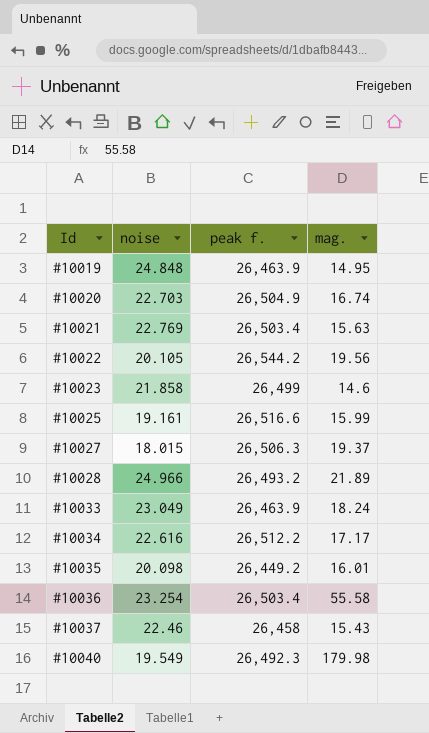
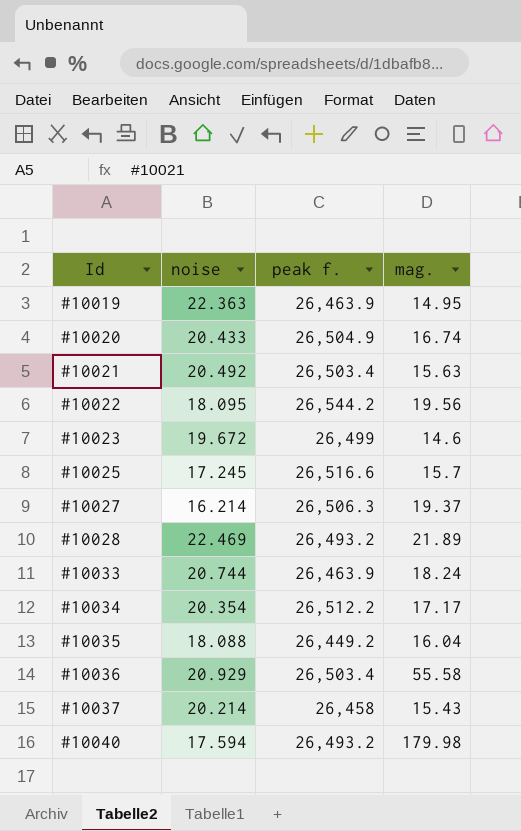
#10019 | noise: 24.848 -> 22.363
#10020 | noise: 22.703 -> 20.433
#10021 | noise: 22.769 -> 20.492
#10022 | noise: 20.105 -> 18.095
#10023 | noise: 21.858 -> 19.672
#10025 | noise: 19.161 -> 17.245
#10025 | mag.: 15.99 -> 15.7
#10027 | noise: 18.015 -> 16.214
#10028 | noise: 24.966 -> 22.469
#10033 | noise: 23.049 -> 20.744
#10034 | noise: 22.616 -> 20.354
#10035 | noise: 20.098 -> 18.088
#10035 | mag.: 16.01 -> 16.04
#10036 | noise: 23.254 -> 20.929
#10037 | noise: 22.46 -> 20.214
#10040 | noise: 19.549 -> 17.594
#10040 | peak f.: 26,492.3 -> 26,493.2

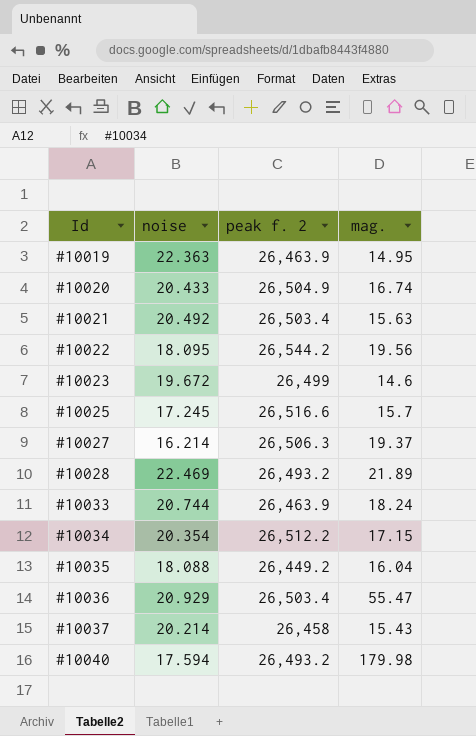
column name: peak f. -> peak f. 2
#10034 | mag.: 17.17 -> 17.15
#10036 | mag.: 55.58 -> 55.47

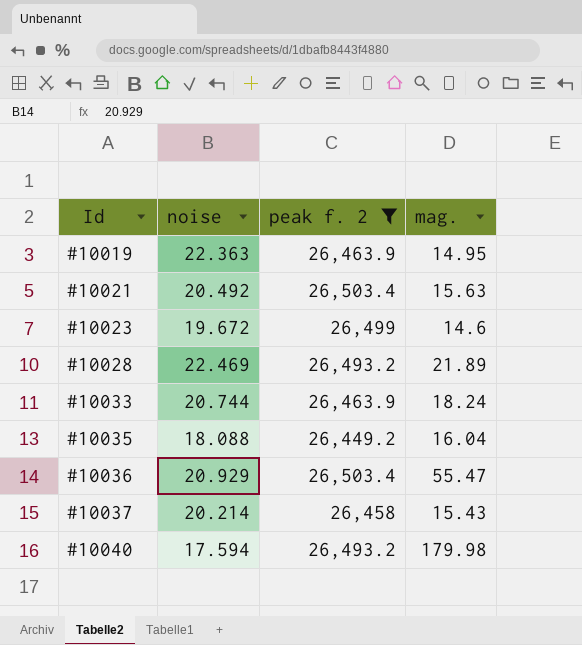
filter: none -> peak f. 2 <= 26,503.4

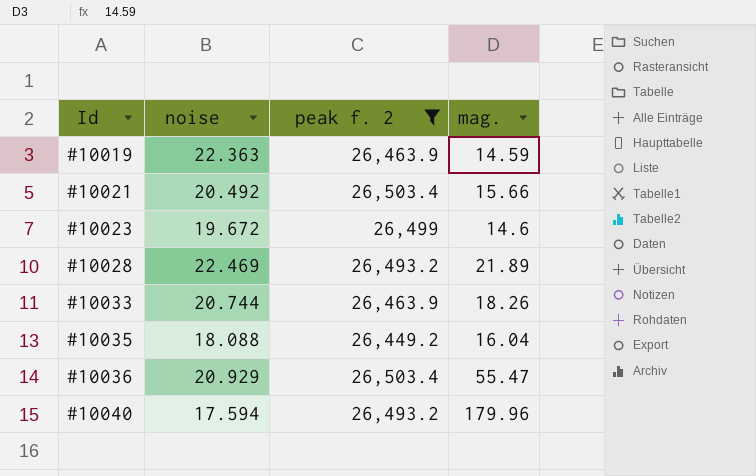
row #10037: 20.214 | 26,458 | 15.43 -> none
#10019 | mag.: 14.95 -> 14.59
#10021 | mag.: 15.63 -> 15.66
#10033 | mag.: 18.24 -> 18.26
#10040 | mag.: 179.98 -> 179.96

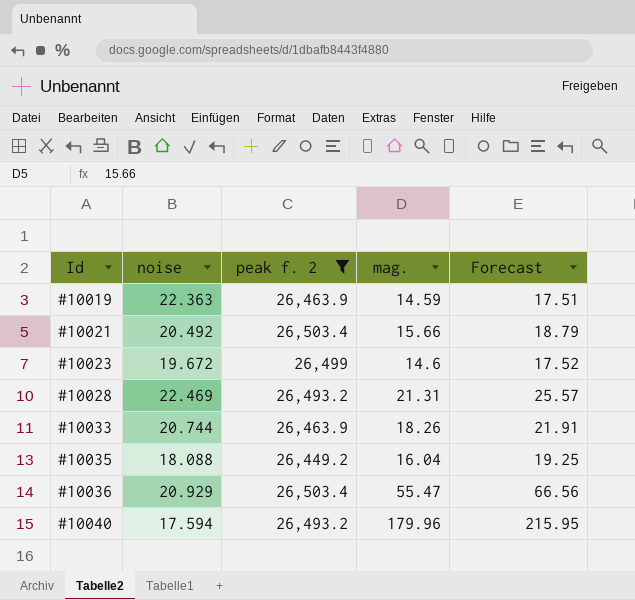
column Forecast | formula: none -> [mag.] * 1.2
#10028 | mag.: 21.89 -> 21.31

